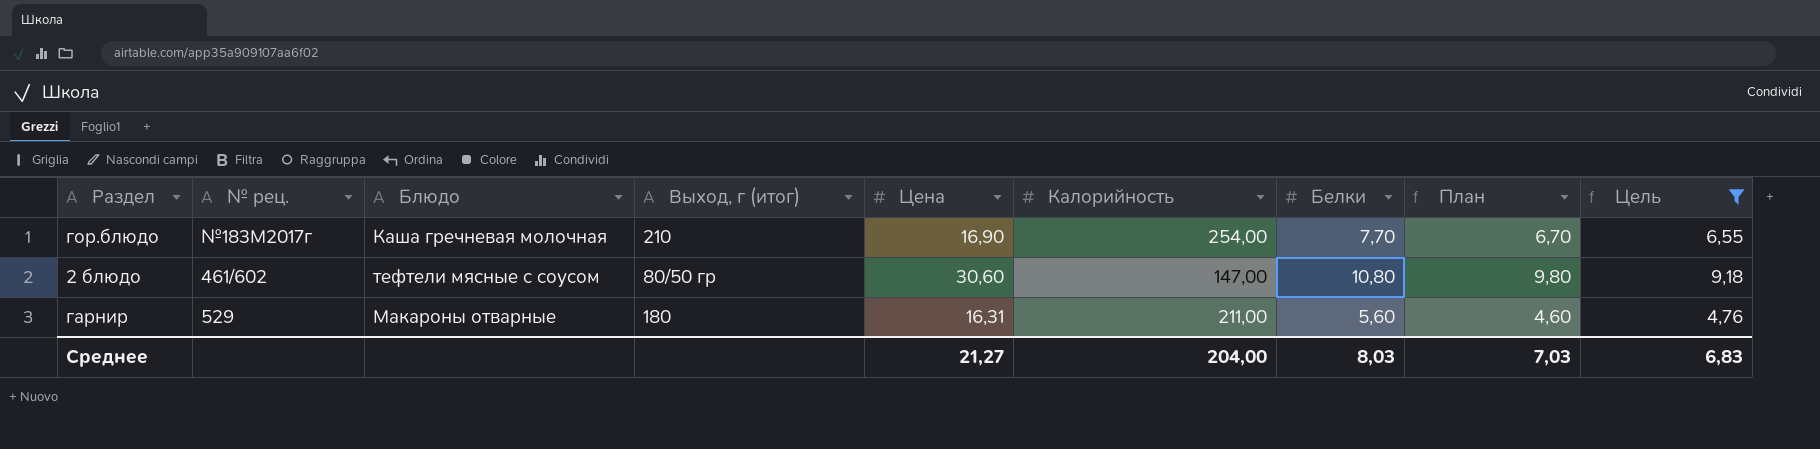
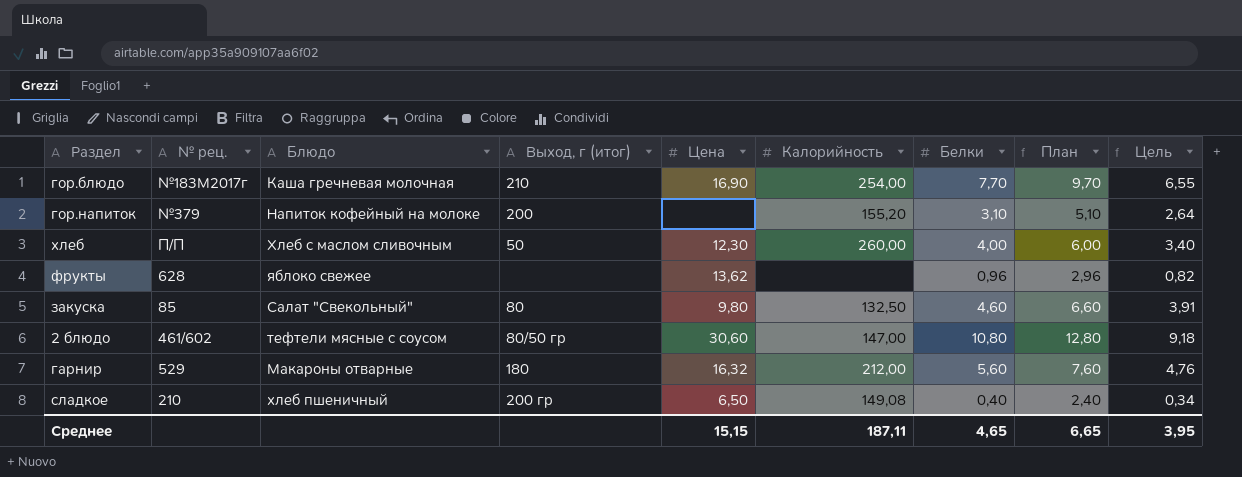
filter: Цель >= 4,76 -> none
column План | formula: [Белки] - 1 -> [Белки] + 2
гарнир | Цена: 16,31 -> 16,32
гарнир | Калорийность: 211,00 -> 212,00
Среднее | Цена: 21,27 -> 15,15
Среднее | Калорийность: 204,00 -> 187,11
Среднее | Белки: 8,03 -> 4,65
Среднее | План: 7,03 -> 6,65
Среднее | Цель: 6,83 -> 3,95

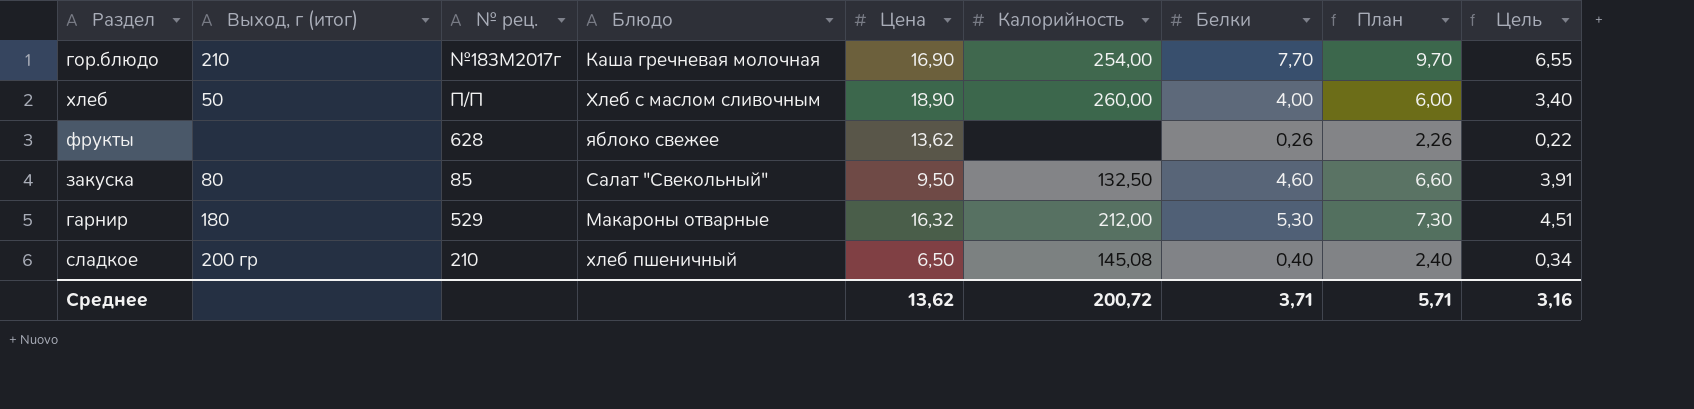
column Выход, г (итог) | position: 4 -> 2
row гор.напиток: №379 | Напиток кофейный на молоке | 200 | none | 155,20 | 3,10 | 5,10 | 2,64 -> none
row 2 блюдо: 461/602 | тефтели мясные с соусом | 80/50 гр | 30,60 | 147,00 | 10,80 | 12,80 | 9,18 -> none
хлеб | Цена: 12,30 -> 18,90
фрукты | Белки: 0,96 -> 0,26
фрукты | План: 2,96 -> 2,26
фрукты | Цель: 0,82 -> 0,22
закуска | Цена: 9,80 -> 9,50
гарнир | Белки: 5,60 -> 5,30
гарнир | План: 7,60 -> 7,30
гарнир | Цель: 4,76 -> 4,51
сладкое | Калорийность: 149,08 -> 145,08
Среднее | Цена: 15,15 -> 13,62
Среднее | Калорийность: 187,11 -> 200,72
Среднее | Белки: 4,65 -> 3,71
Среднее | План: 6,65 -> 5,71
Среднее | Цель: 3,95 -> 3,16

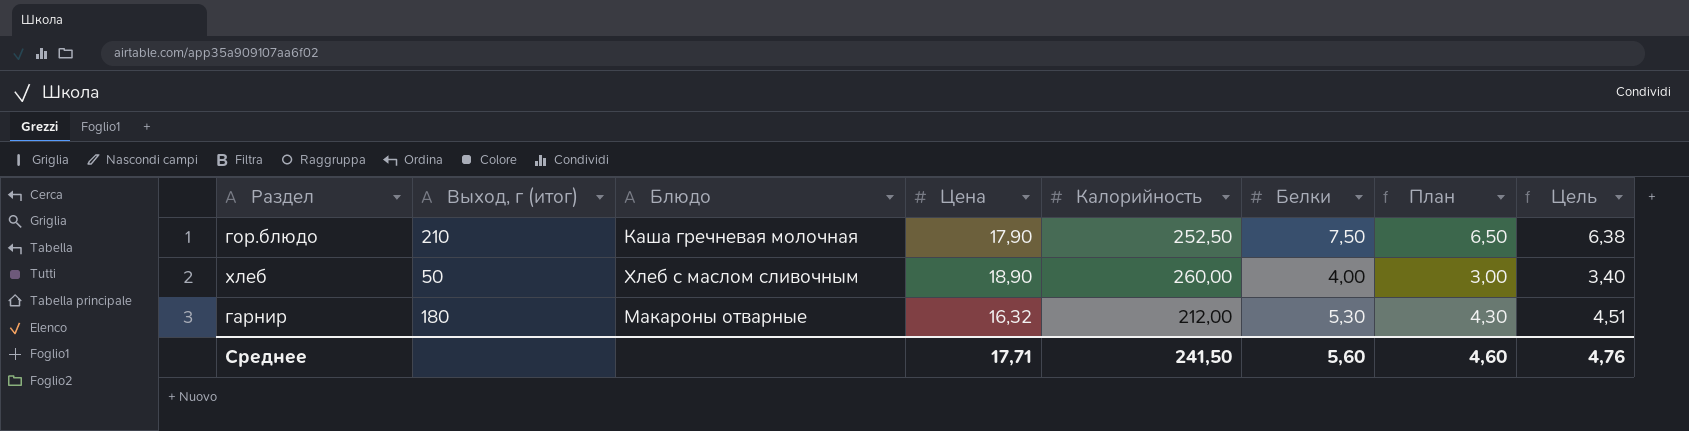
column № рец. | position: 3 -> none
column План | formula: [Белки] + 2 -> [Белки] - 1
row фрукты: none | 628 | яблоко свежее | 13,62 | none | 0,26 | 2,26 | 0,22 -> none
row закуска: 80 | 85 | Салат "Свекольный" | 9,50 | 132,50 | 4,60 | 6,60 | 3,91 -> none
row сладкое: 200 гр | 210 | хлеб пшеничный | 6,50 | 145,08 | 0,40 | 2,40 | 0,34 -> none
гор.блюдо | Цена: 16,90 -> 17,90
гор.блюдо | Калорийность: 254,00 -> 252,50
гор.блюдо | Белки: 7,70 -> 7,50
гор.блюдо | Цель: 6,55 -> 6,38
Среднее | Цена: 13,62 -> 17,71
Среднее | Калорийность: 200,72 -> 241,50
Среднее | Белки: 3,71 -> 5,60
Среднее | План: 5,71 -> 4,60
Среднее | Цель: 3,16 -> 4,76

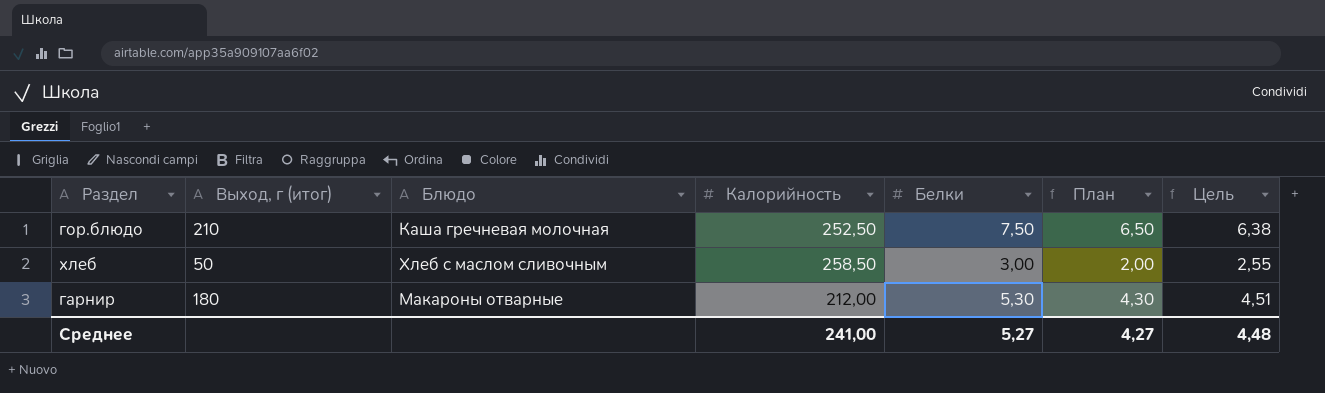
column Цена | position: 4 -> none
хлеб | Калорийность: 260,00 -> 258,50
хлеб | Белки: 4,00 -> 3,00
хлеб | План: 3,00 -> 2,00
хлеб | Цель: 3,40 -> 2,55
Среднее | Калорийность: 241,50 -> 241,00
Среднее | Белки: 5,60 -> 5,27
Среднее | План: 4,60 -> 4,27
Среднее | Цель: 4,76 -> 4,48

